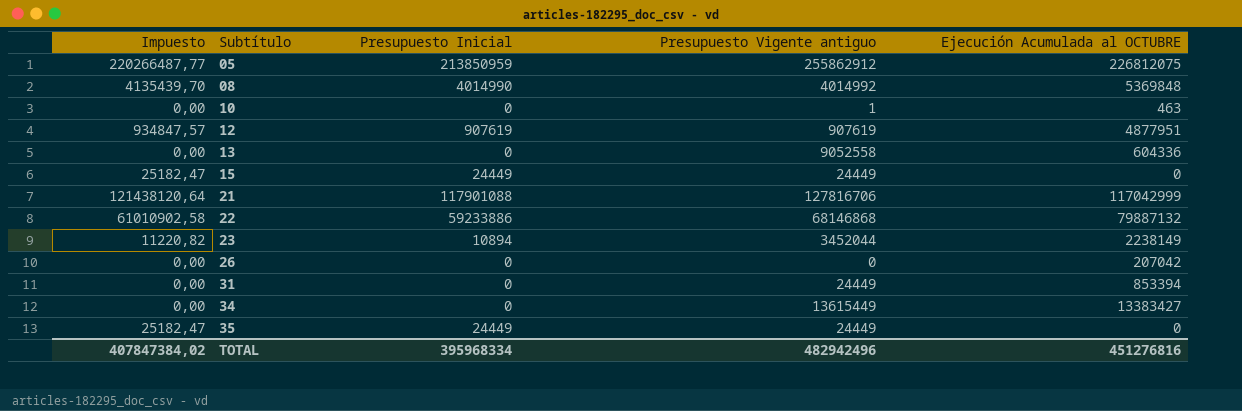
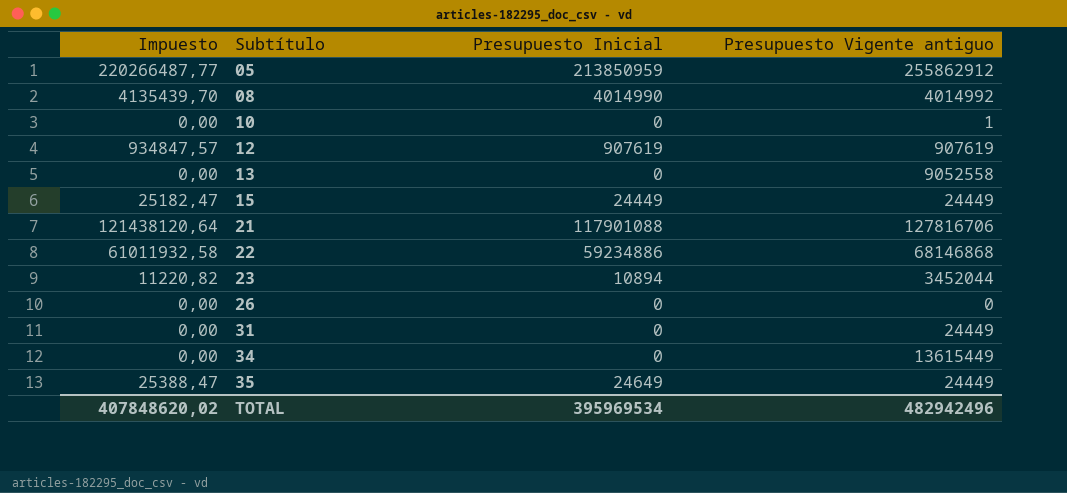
column Ejecución Acumulada al OCTUBRE | position: 5 -> none
22 | Impuesto: 61010902,58 -> 61011932,58
22 | Presupuesto Inicial: 59233886 -> 59234886
35 | Impuesto: 25182,47 -> 25388,47
35 | Presupuesto Inicial: 24449 -> 24649
TOTAL | Impuesto: 407847384,02 -> 407848620,02
TOTAL | Presupuesto Inicial: 395968334 -> 395969534

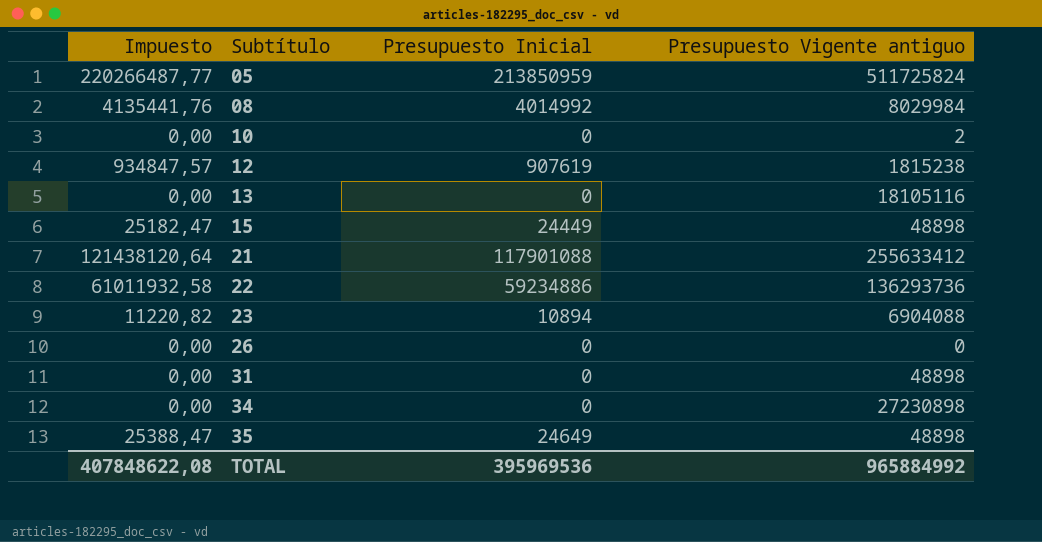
05 | Presupuesto Vigente antiguo: 255862912 -> 511725824
08 | Impuesto: 4135439,70 -> 4135441,76
08 | Presupuesto Inicial: 4014990 -> 4014992
08 | Presupuesto Vigente antiguo: 4014992 -> 8029984
10 | Presupuesto Vigente antiguo: 1 -> 2
12 | Presupuesto Vigente antiguo: 907619 -> 1815238
13 | Presupuesto Vigente antiguo: 9052558 -> 18105116
15 | Presupuesto Vigente antiguo: 24449 -> 48898
21 | Presupuesto Vigente antiguo: 127816706 -> 255633412
22 | Presupuesto Vigente antiguo: 68146868 -> 136293736
23 | Presupuesto Vigente antiguo: 3452044 -> 6904088
31 | Presupuesto Vigente antiguo: 24449 -> 48898
34 | Presupuesto Vigente antiguo: 13615449 -> 27230898
35 | Presupuesto Vigente antiguo: 24449 -> 48898
TOTAL | Impuesto: 407848620,02 -> 407848622,08
TOTAL | Presupuesto Inicial: 395969534 -> 395969536
TOTAL | Presupuesto Vigente antiguo: 482942496 -> 965884992

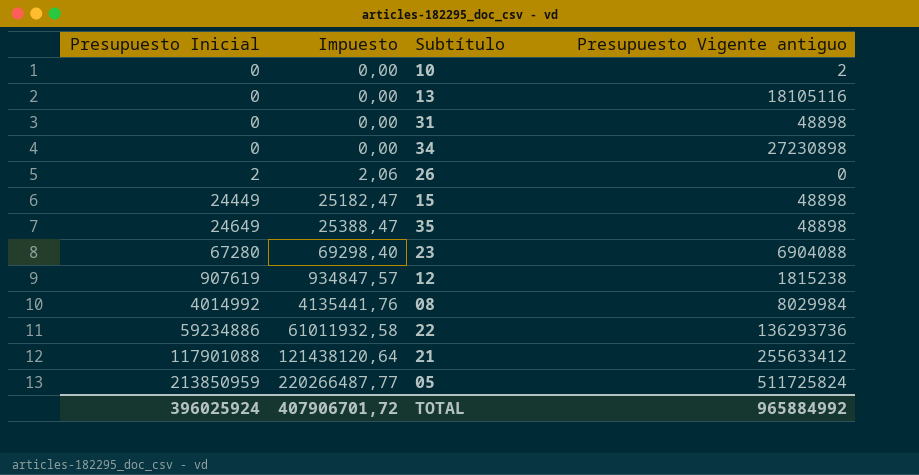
row order: Subtítulo ascending -> Presupuesto Inicial ascending
column Presupuesto Inicial | position: 3 -> 1
26 | Presupuesto Inicial: 0 -> 2
26 | Impuesto: 0,00 -> 2,06
23 | Presupuesto Inicial: 10894 -> 67280
23 | Impuesto: 11220,82 -> 69298,40
TOTAL | Presupuesto Inicial: 395969536 -> 396025924
TOTAL | Impuesto: 407848622,08 -> 407906701,72

